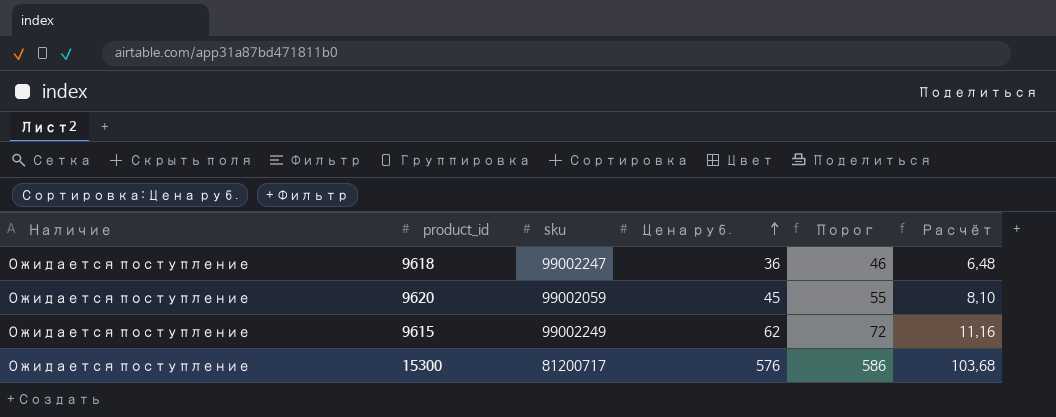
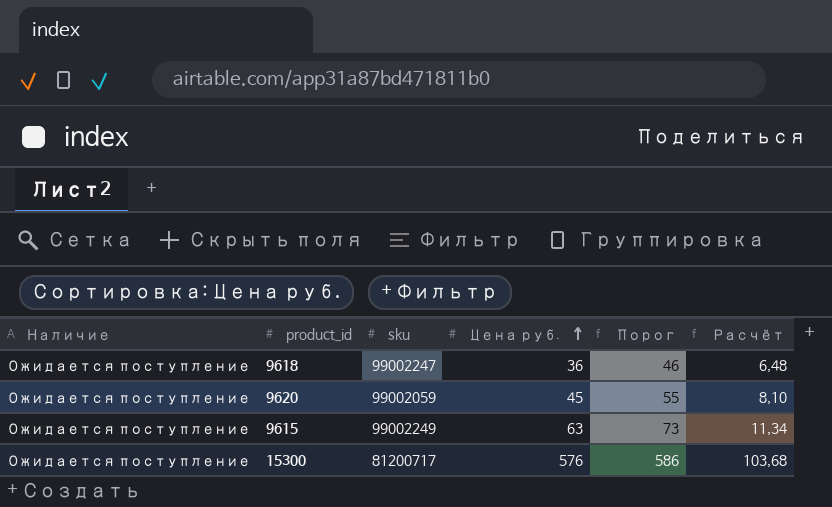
9615 | Цена руб.: 62 -> 63
9615 | Порог: 72 -> 73
9615 | Расчёт: 11,16 -> 11,34

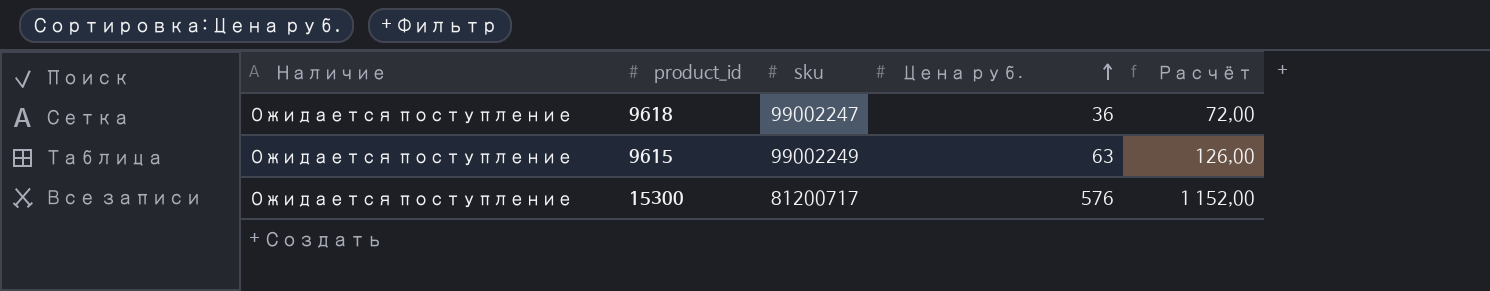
column Порог | formula: [Цена руб.] + 10 -> none
column Расчёт | formula: [Цена руб.] * 0,18 -> [Цена руб.] * 2
row 9620: Ожидается поступление | 99002059 | 45 | 55 | 8,10 -> none

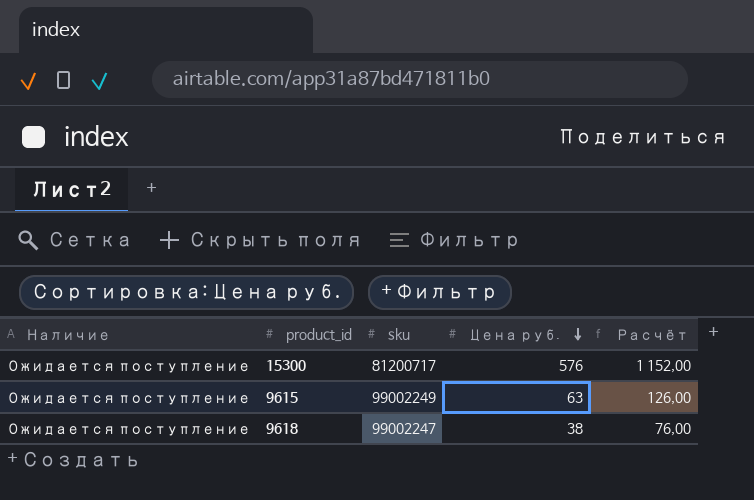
row order: Цена руб. ascending -> Цена руб. descending
9618 | Цена руб.: 36 -> 38
9618 | Расчёт: 72,00 -> 76,00

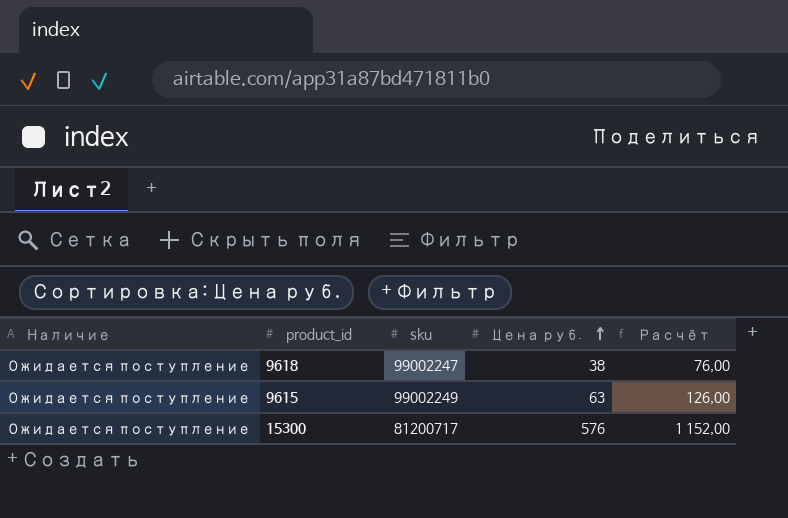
row order: Цена руб. descending -> Цена руб. ascending

